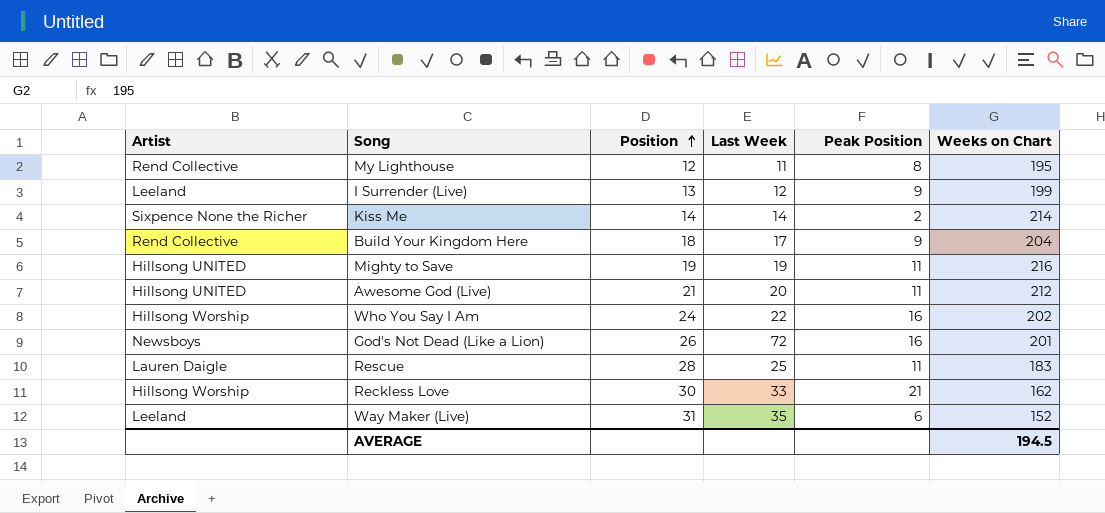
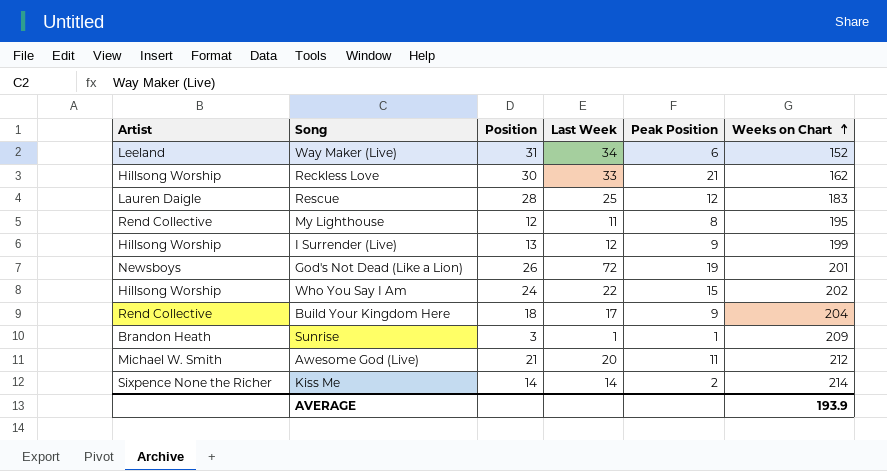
row order: Position ascending -> Weeks on Chart ascending
row Mighty to Save: Hillsong UNITED | 19 | 19 | 11 | 216 -> none
Way Maker (Live) | Last Week: 35 -> 34
Rescue | Peak Position: 11 -> 12
I Surrender (Live) | Artist: Leeland -> Hillsong Worship
God's Not Dead (Like a Lion) | Peak Position: 16 -> 19
Who You Say I Am | Peak Position: 16 -> 15
row Sunrise: none -> Brandon Heath | 3 | 1 | 1 | 209
Awesome God (Live) | Artist: Hillsong UNITED -> Michael W. Smith
AVERAGE | Weeks on Chart: 194.5 -> 193.9

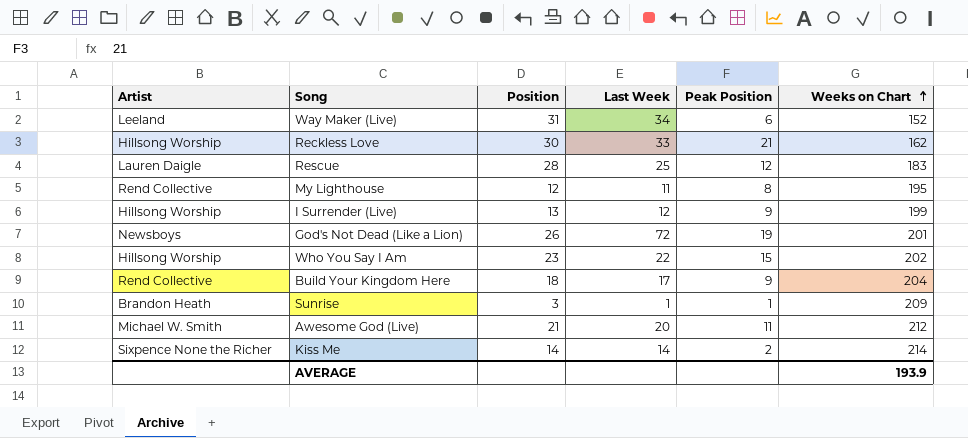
Who You Say I Am | Position: 24 -> 23

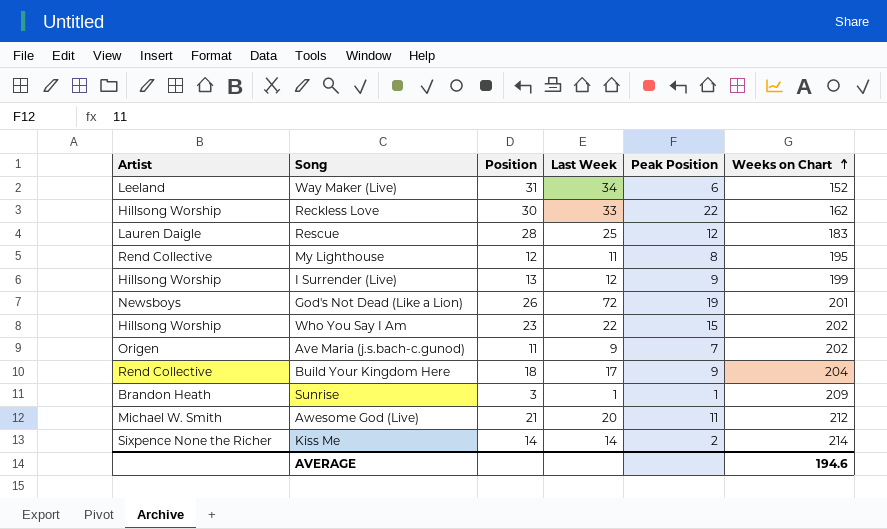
Reckless Love | Peak Position: 21 -> 22
row Ave Maria (j.s.bach-c.gunod): none -> Origen | 11 | 9 | 7 | 202
AVERAGE | Weeks on Chart: 193.9 -> 194.6

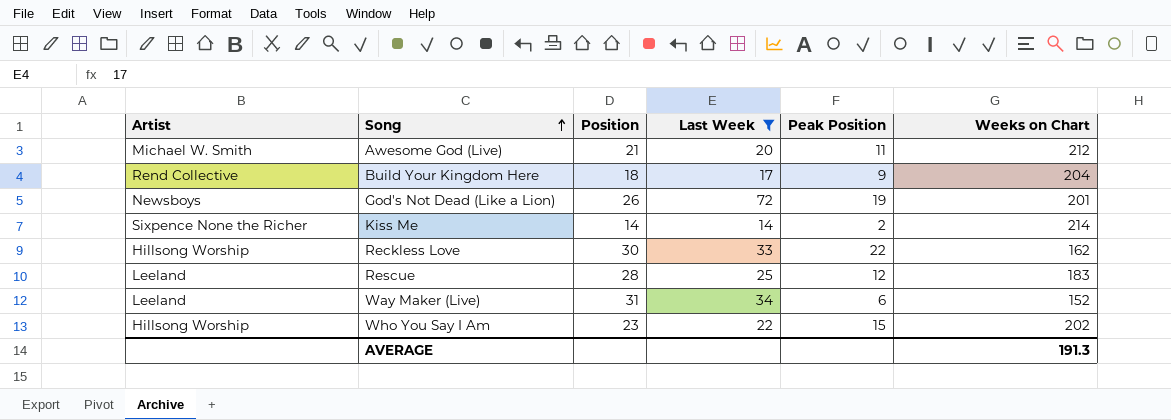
filter: none -> Last Week >= 14
row order: Weeks on Chart ascending -> Song ascending
Rescue | Artist: Lauren Daigle -> Leeland
AVERAGE | Weeks on Chart: 194.6 -> 191.3

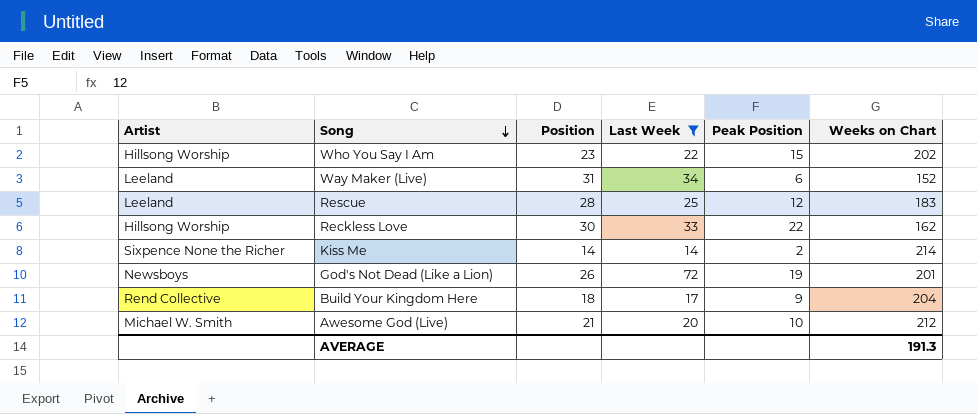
row order: Song ascending -> Song descending
Awesome God (Live) | Peak Position: 11 -> 10

